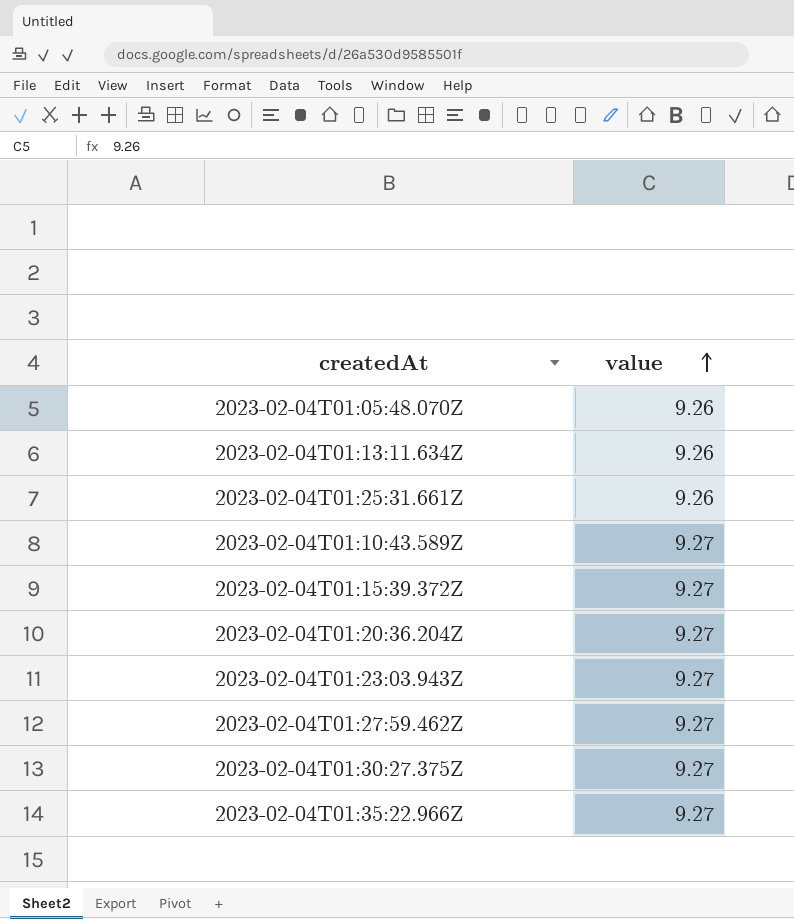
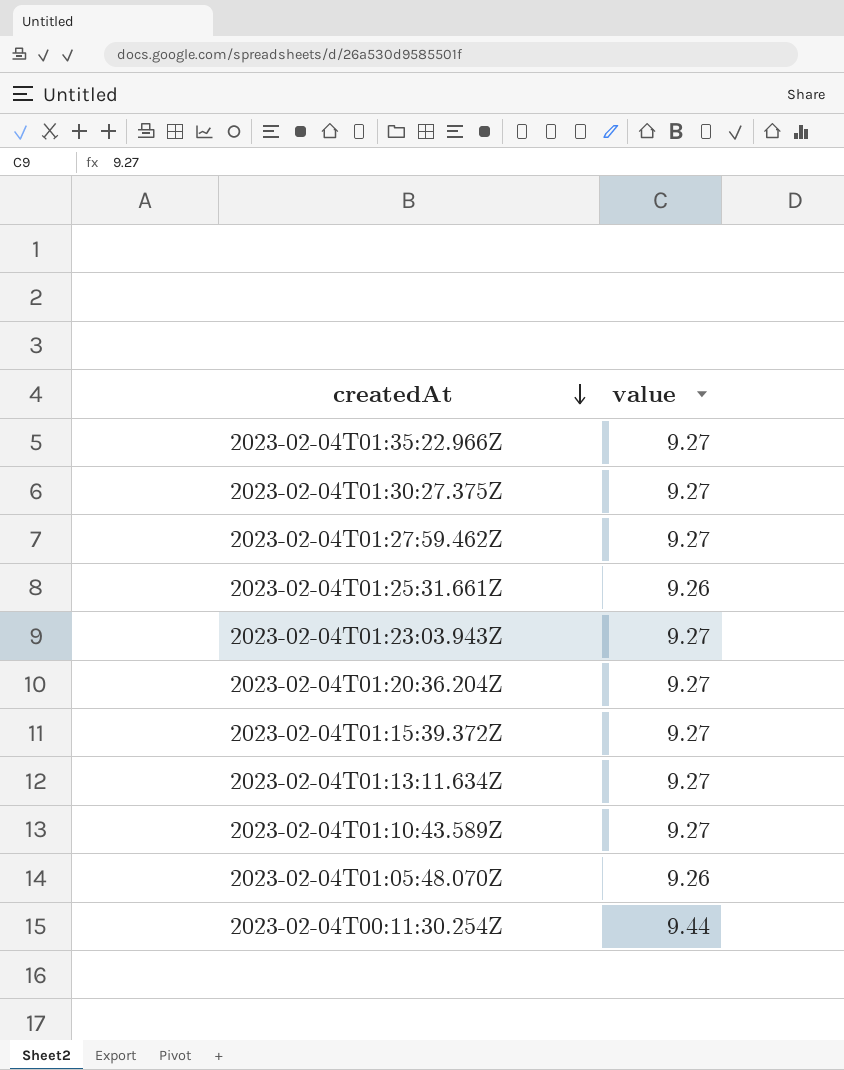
row order: value ascending -> createdAt descending
2023-02-04T01:13:11.634Z | value: 9.26 -> 9.27
row 2023-02-04T00:11:30.254Z: none -> 9.44

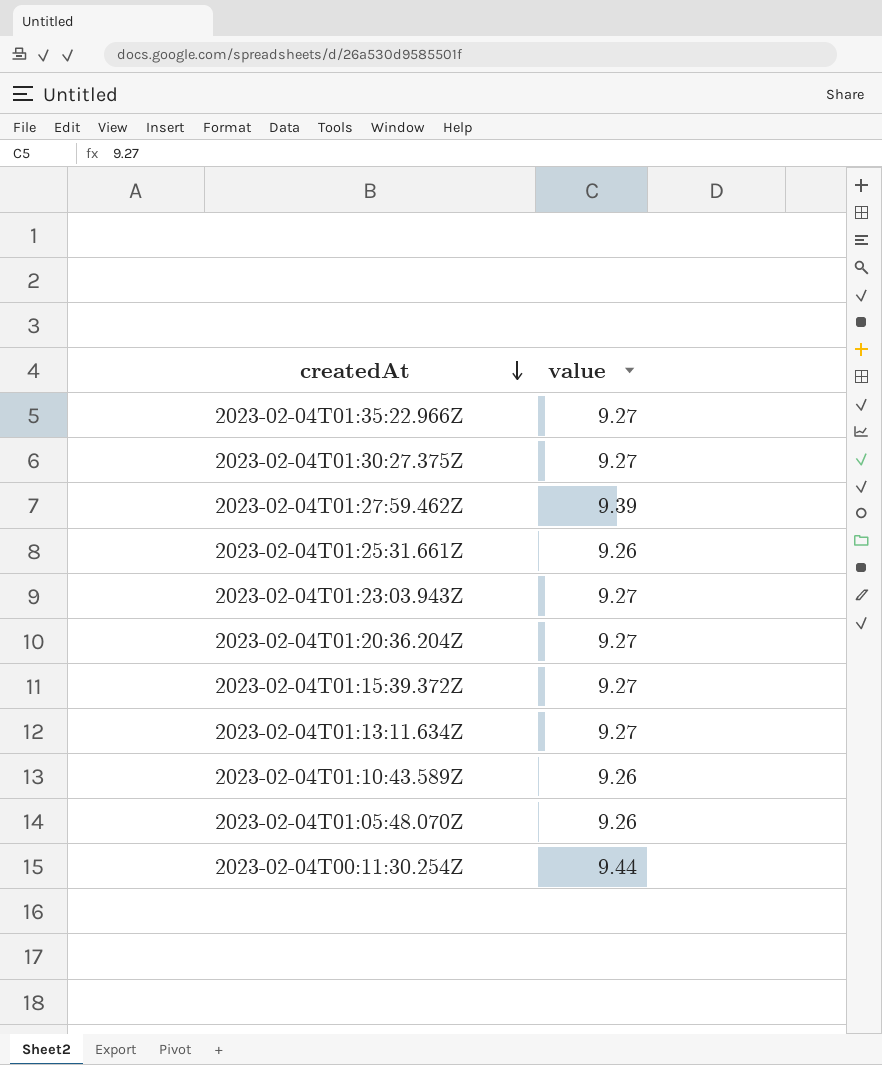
2023-02-04T01:27:59.462Z | value: 9.27 -> 9.39
2023-02-04T01:10:43.589Z | value: 9.27 -> 9.26

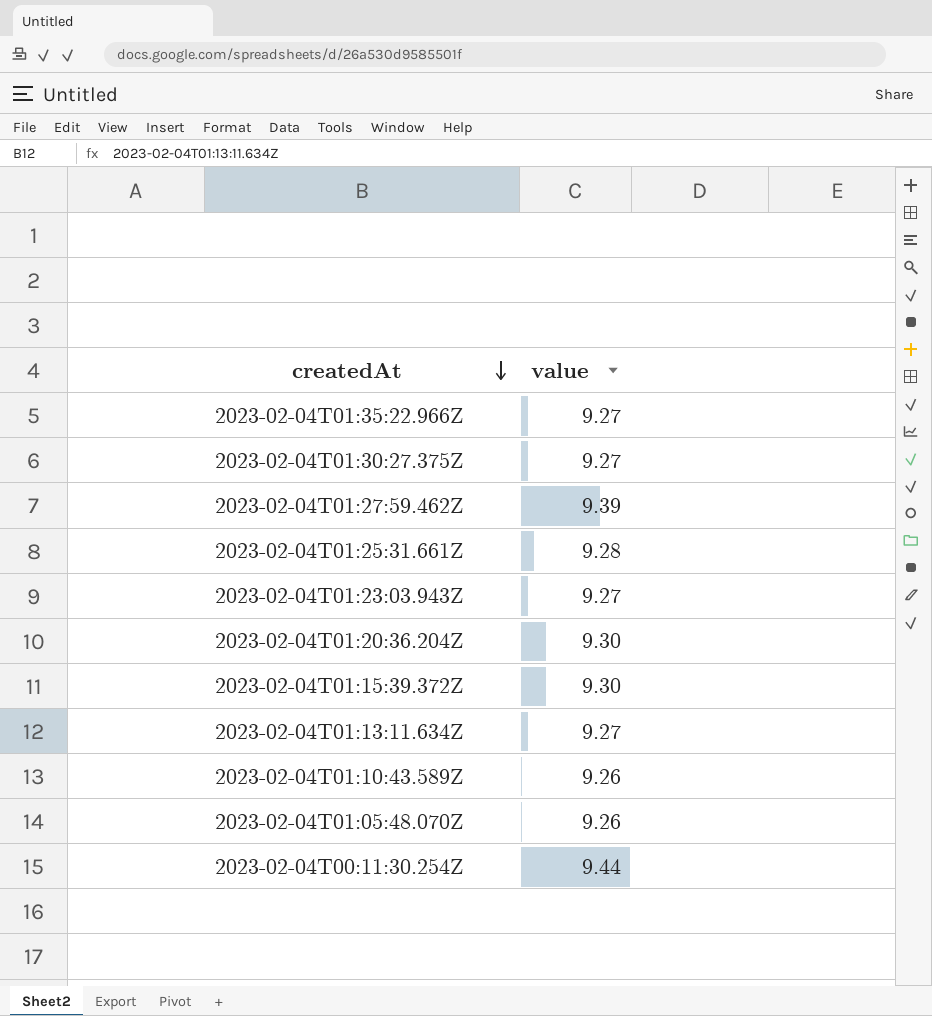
2023-02-04T01:25:31.661Z | value: 9.26 -> 9.28
2023-02-04T01:20:36.204Z | value: 9.27 -> 9.30
2023-02-04T01:15:39.372Z | value: 9.27 -> 9.30

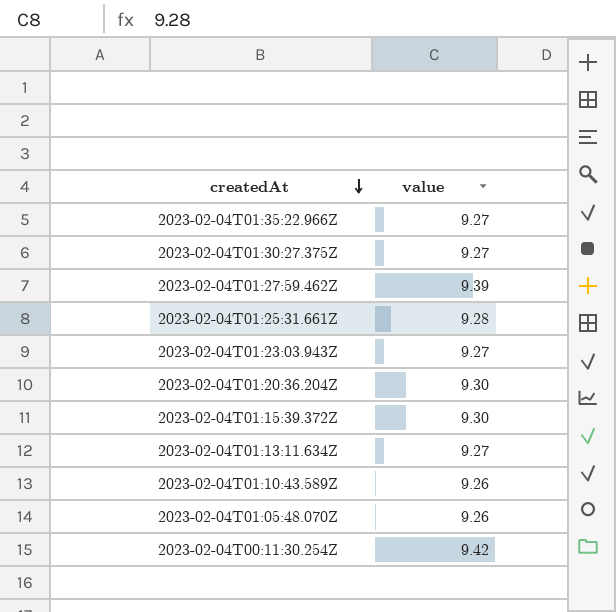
2023-02-04T00:11:30.254Z | value: 9.44 -> 9.42

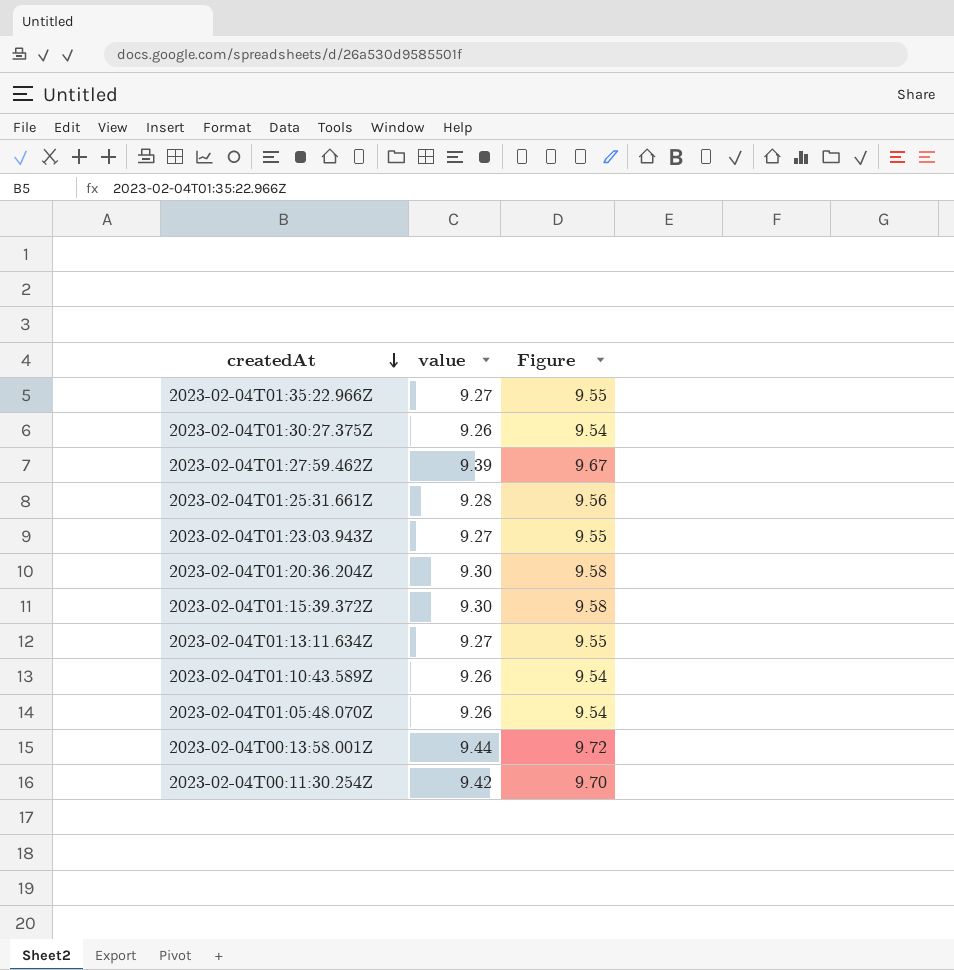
column Figure | formula: none -> [value] * 1.03
2023-02-04T01:30:27.375Z | value: 9.27 -> 9.26
row 2023-02-04T00:13:58.001Z: none -> 9.44 | 9.72

